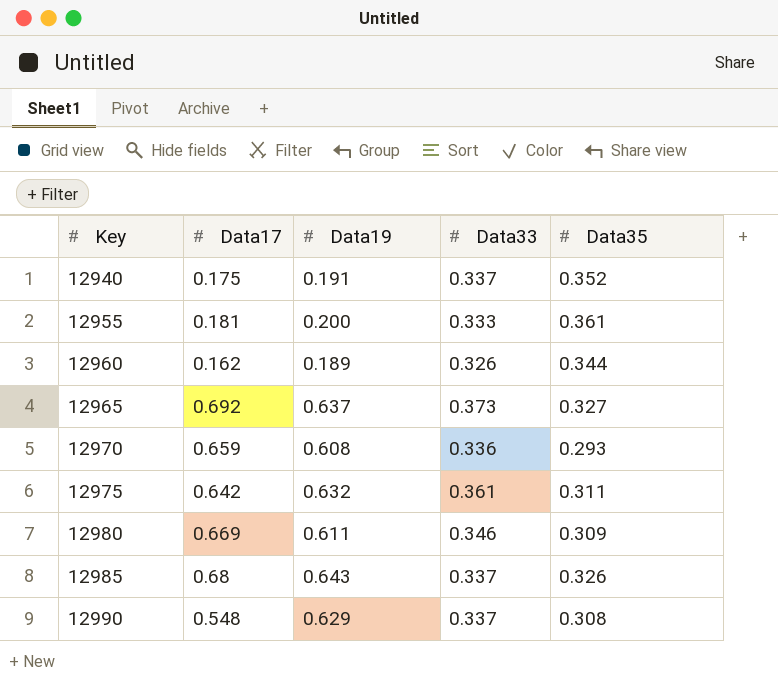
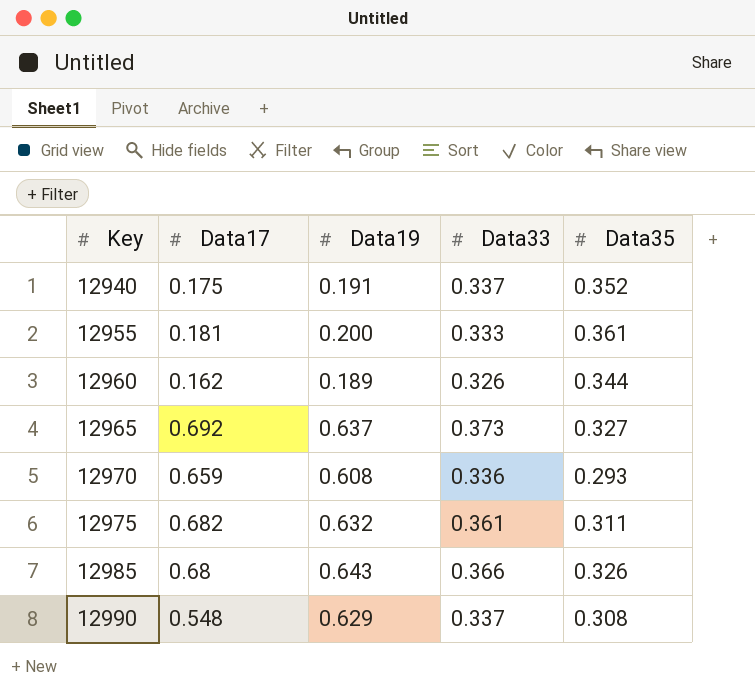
row 12980: 0.669 | 0.611 | 0.346 | 0.309 -> none
12975 | Data17: 0.642 -> 0.682
12985 | Data33: 0.337 -> 0.366

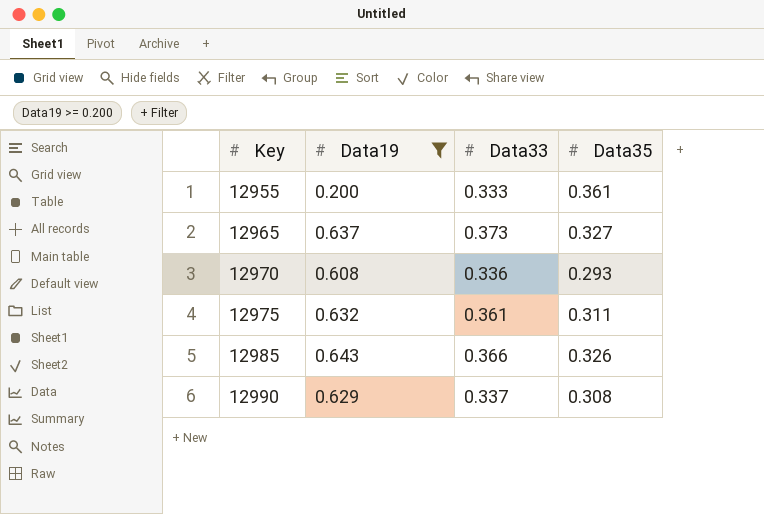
filter: none -> Data19 >= 0.200
column Data17 | position: 2 -> none

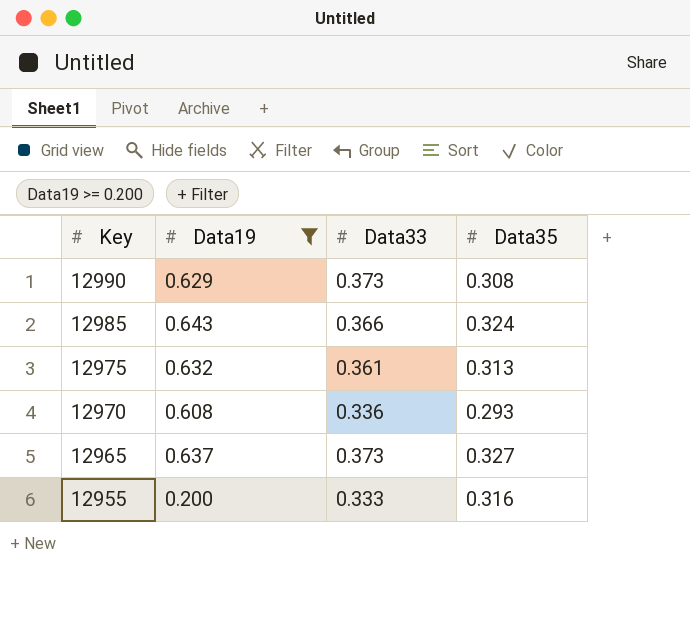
row order: Key ascending -> Key descending
12990 | Data33: 0.337 -> 0.373
12985 | Data35: 0.326 -> 0.324
12975 | Data35: 0.311 -> 0.313
12955 | Data35: 0.361 -> 0.316

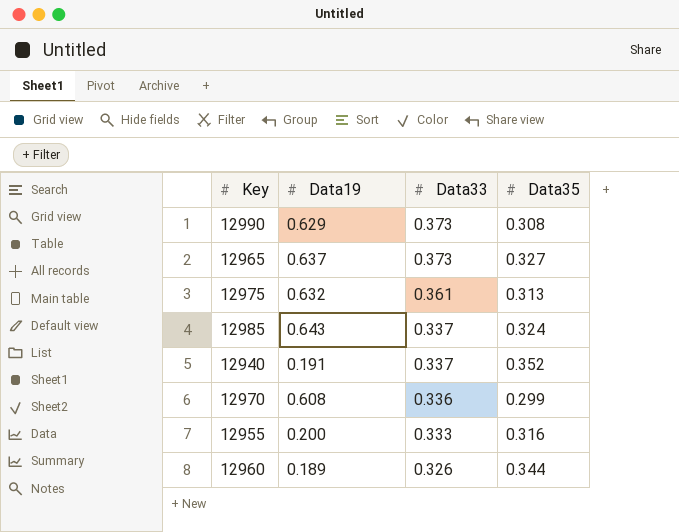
filter: Data19 >= 0.200 -> none
row order: Key descending -> Data33 descending
12985 | Data33: 0.366 -> 0.337
12970 | Data35: 0.293 -> 0.299

